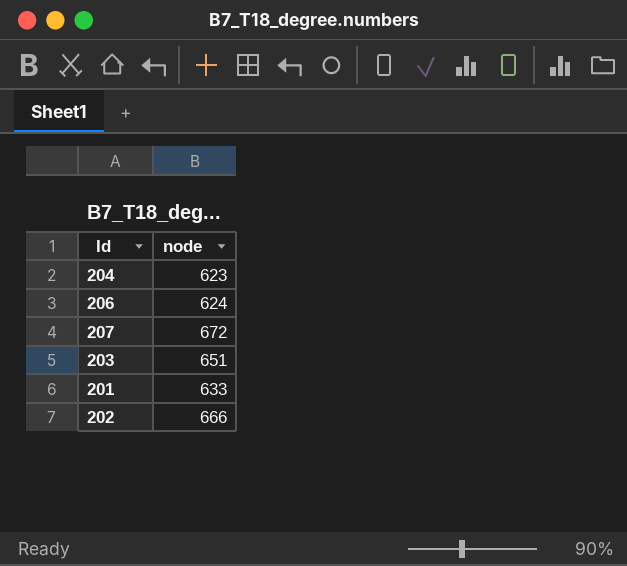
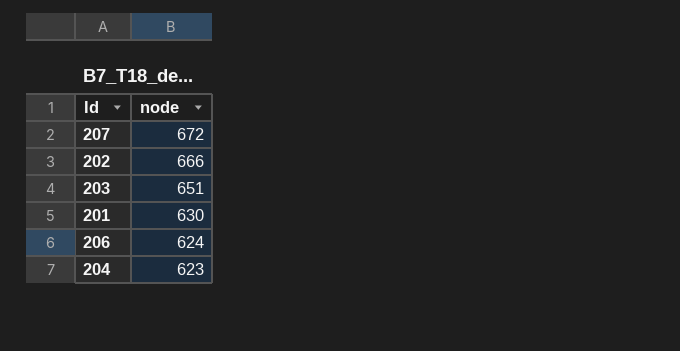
row order: none -> node descending
201 | node: 633 -> 630

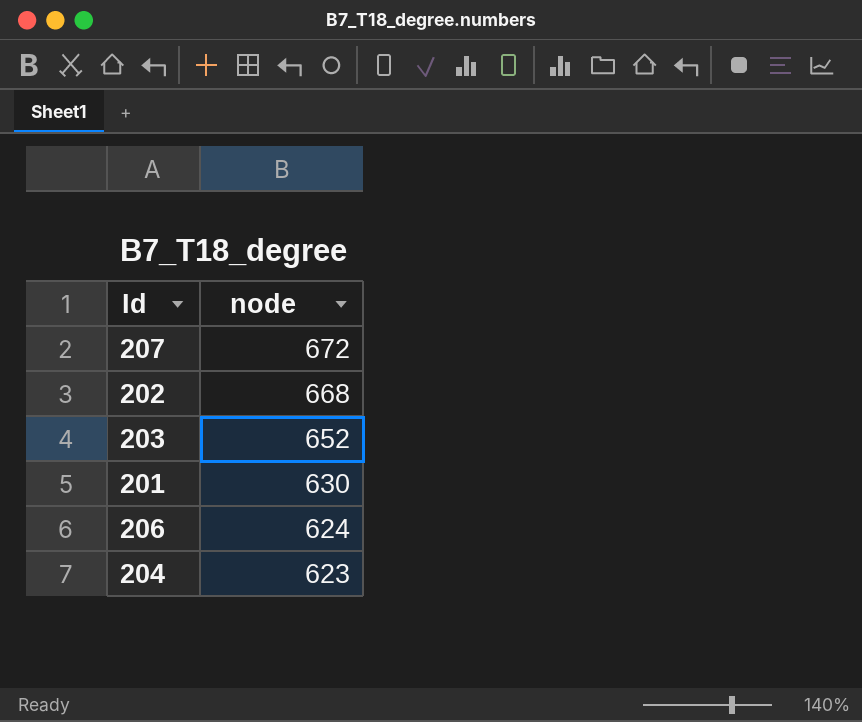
202 | node: 666 -> 668
203 | node: 651 -> 652

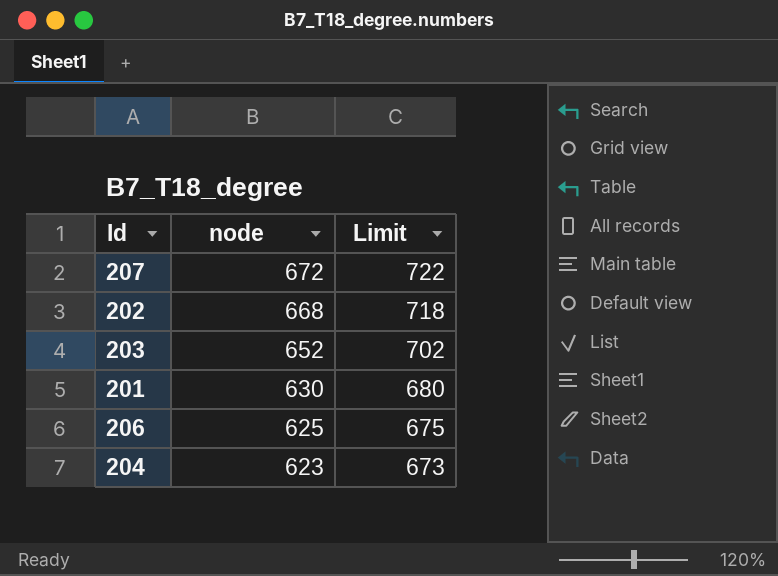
column Limit | formula: none -> [node] + 50
206 | node: 624 -> 625

